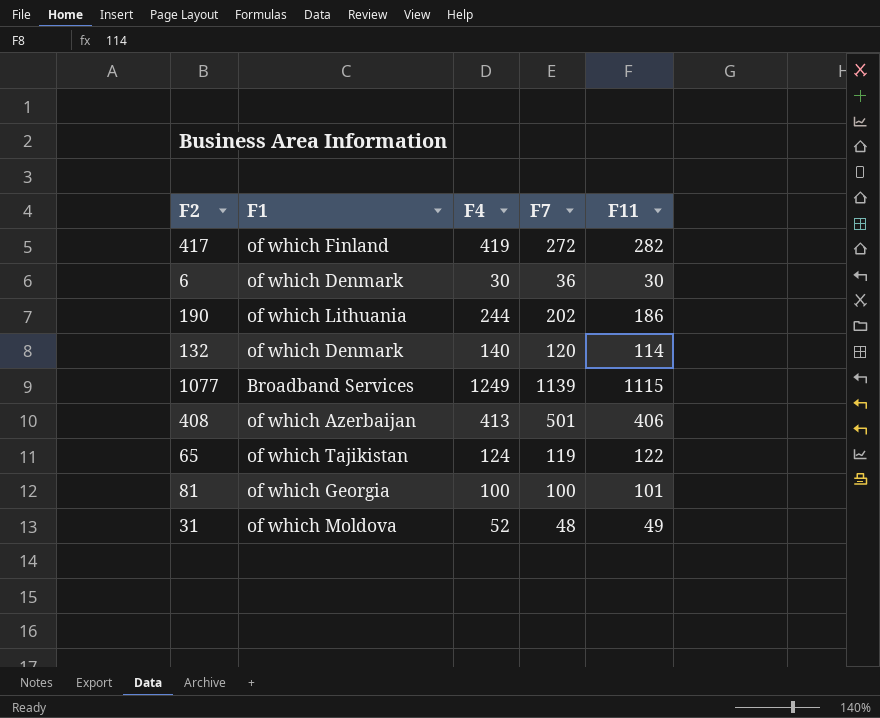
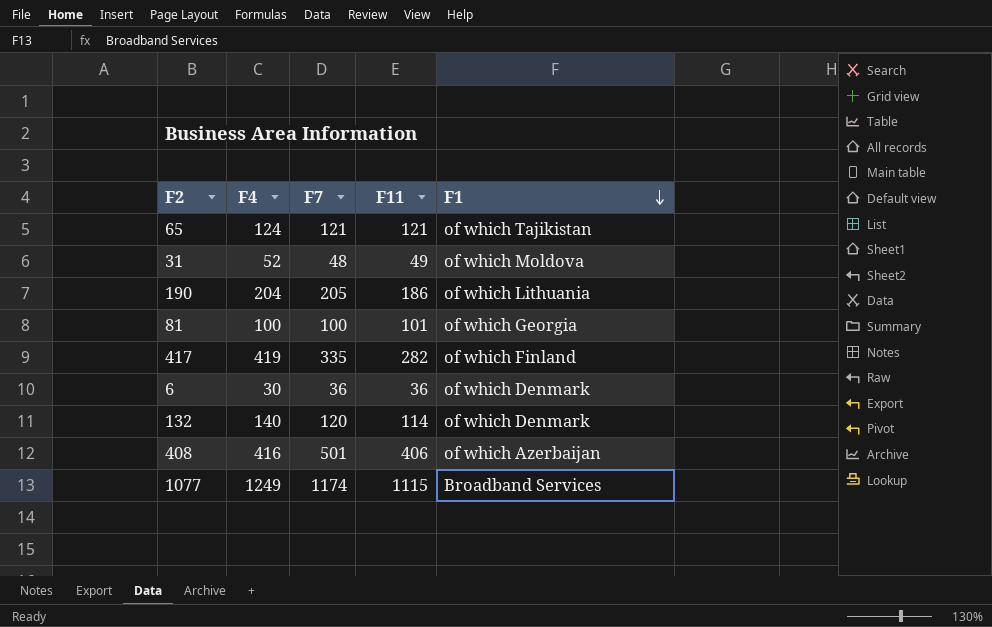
row order: none -> F1 descending
column F1 | position: 2 -> 5
65 | F7: 119 -> 121
65 | F11: 122 -> 121
190 | F4: 244 -> 204
190 | F7: 202 -> 205
417 | F7: 272 -> 335
6 | F11: 30 -> 36
408 | F4: 413 -> 416
1077 | F7: 1139 -> 1174

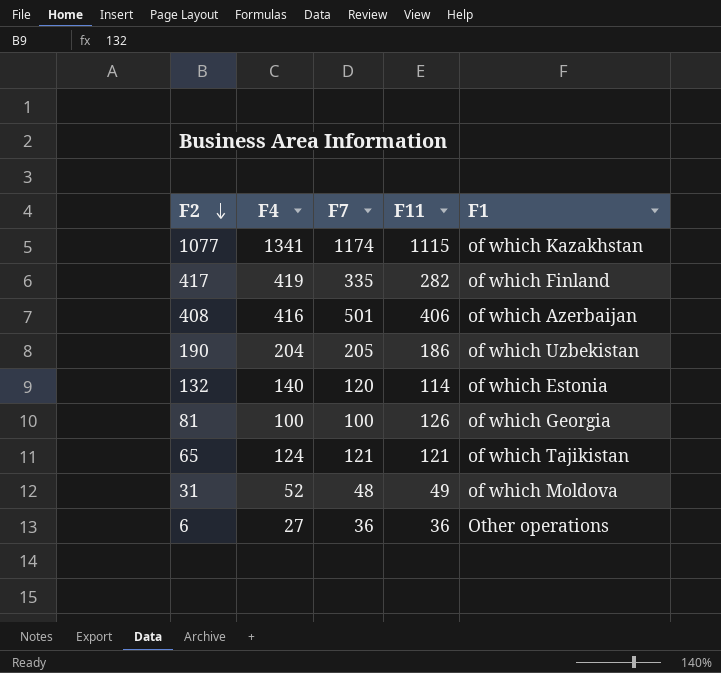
row order: F1 descending -> F2 descending
1077 | F4: 1249 -> 1341
1077 | F1: Broadband Services -> of which Kazakhstan
190 | F1: of which Lithuania -> of which Uzbekistan
132 | F1: of which Denmark -> of which Estonia
81 | F11: 101 -> 126
6 | F4: 30 -> 27
6 | F1: of which Denmark -> Other operations

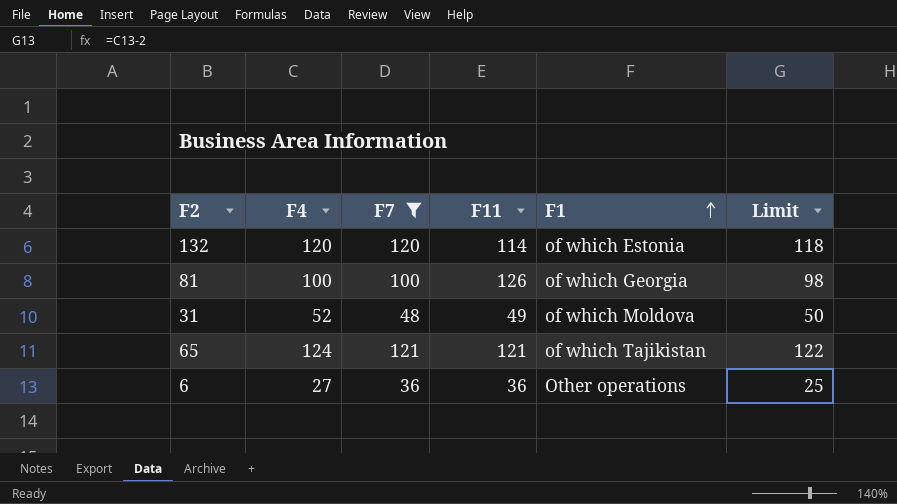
filter: none -> F7 <= 121
row order: F2 descending -> F1 ascending
column Limit | formula: none -> [F4] - 2
132 | F4: 140 -> 120

